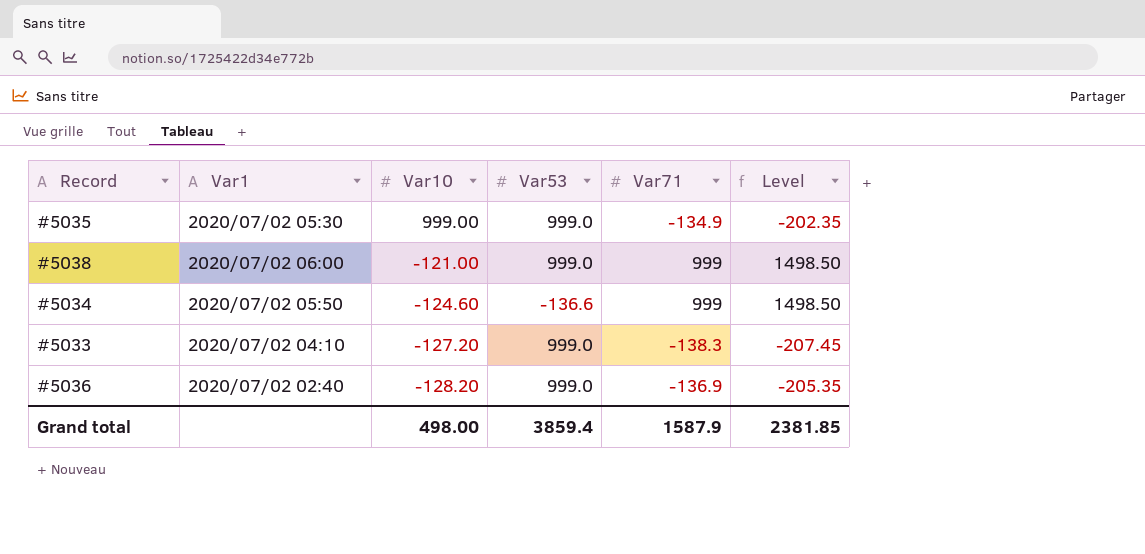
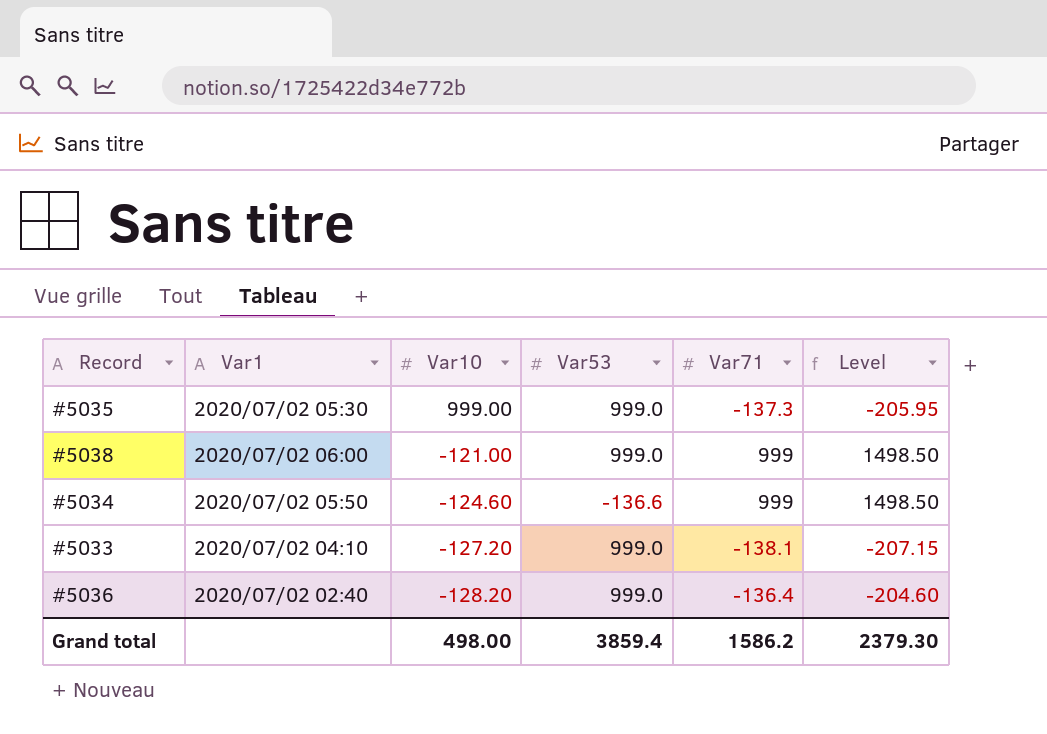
#5035 | Var71: -134.9 -> -137.3
#5035 | Level: -202.35 -> -205.95
#5033 | Var71: -138.3 -> -138.1
#5033 | Level: -207.45 -> -207.15
#5036 | Var71: -136.9 -> -136.4
#5036 | Level: -205.35 -> -204.60
Grand total | Var71: 1587.9 -> 1586.2
Grand total | Level: 2381.85 -> 2379.30

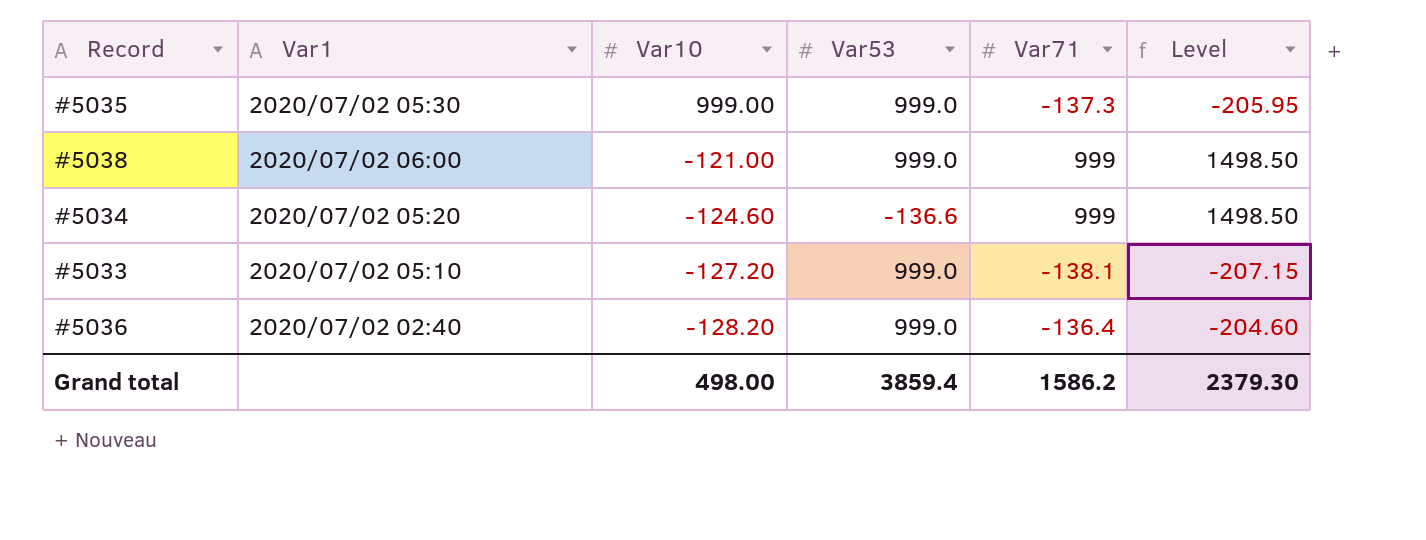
#5034 | Var1: 2020/07/02 05:50 -> 2020/07/02 05:20
#5033 | Var1: 2020/07/02 04:10 -> 2020/07/02 05:10

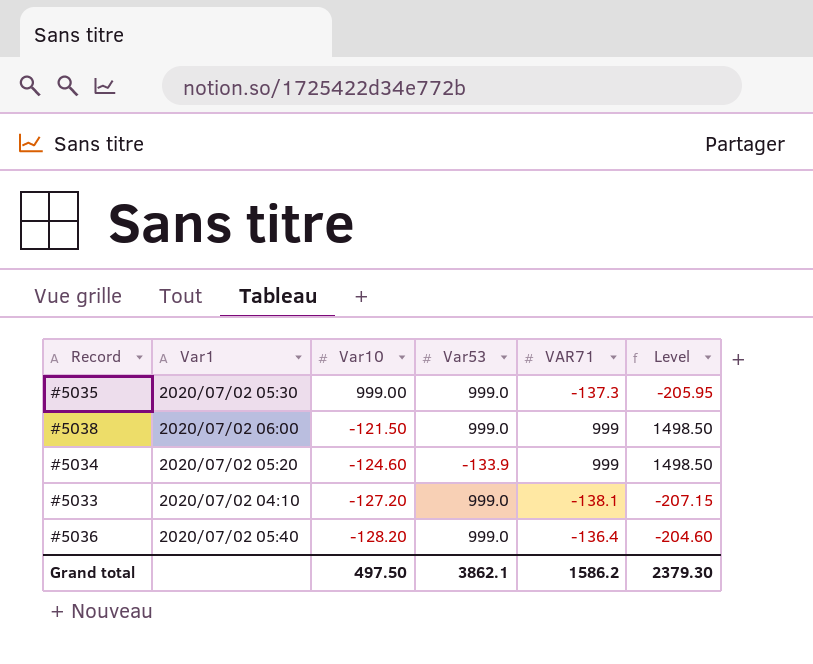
column name: Var71 -> VAR71
#5038 | Var10: -121.00 -> -121.50
#5034 | Var53: -136.6 -> -133.9
#5033 | Var1: 2020/07/02 05:10 -> 2020/07/02 04:10
#5036 | Var1: 2020/07/02 02:40 -> 2020/07/02 05:40
Grand total | Var10: 498.00 -> 497.50
Grand total | Var53: 3859.4 -> 3862.1

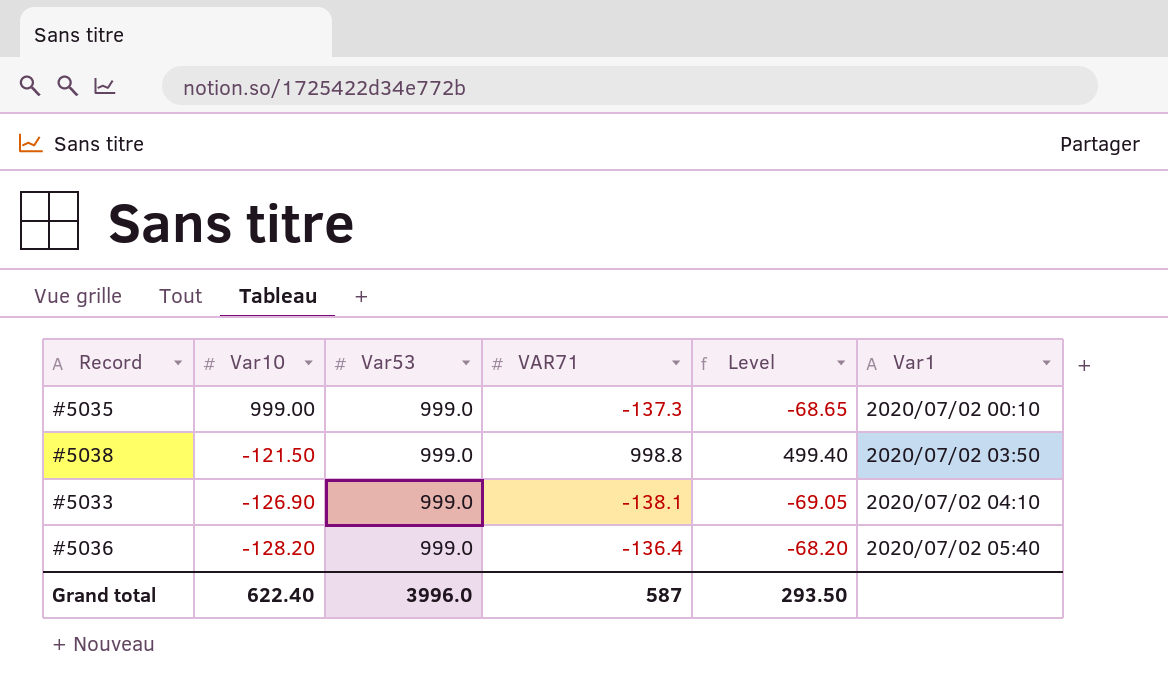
column Level | formula: [VAR71] * 1.5 -> [VAR71] * 0.5
column Var1 | position: 2 -> 6
row #5034: 2020/07/02 05:20 | -124.60 | -133.9 | 999 | 1498.50 -> none
#5035 | Var1: 2020/07/02 05:30 -> 2020/07/02 00:10
#5038 | VAR71: 999 -> 998.8
#5038 | Var1: 2020/07/02 06:00 -> 2020/07/02 03:50
#5033 | Var10: -127.20 -> -126.90
Grand total | Var10: 497.50 -> 622.40
Grand total | Var53: 3862.1 -> 3996.0
Grand total | VAR71: 1586.2 -> 587
Grand total | Level: 2379.30 -> 293.50

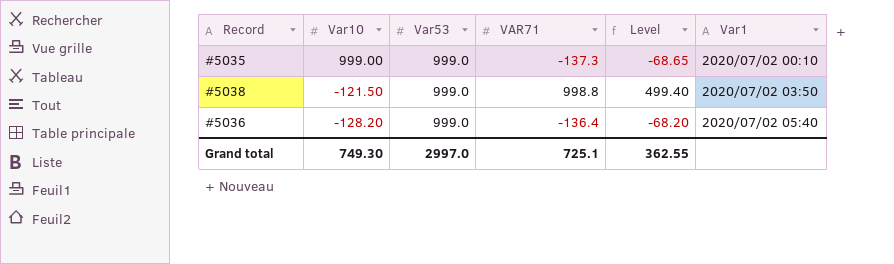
row #5033: -126.90 | 999.0 | -138.1 | -69.05 | 2020/07/02 04:10 -> none
Grand total | Var10: 622.40 -> 749.30
Grand total | Var53: 3996.0 -> 2997.0
Grand total | VAR71: 587 -> 725.1
Grand total | Level: 293.50 -> 362.55

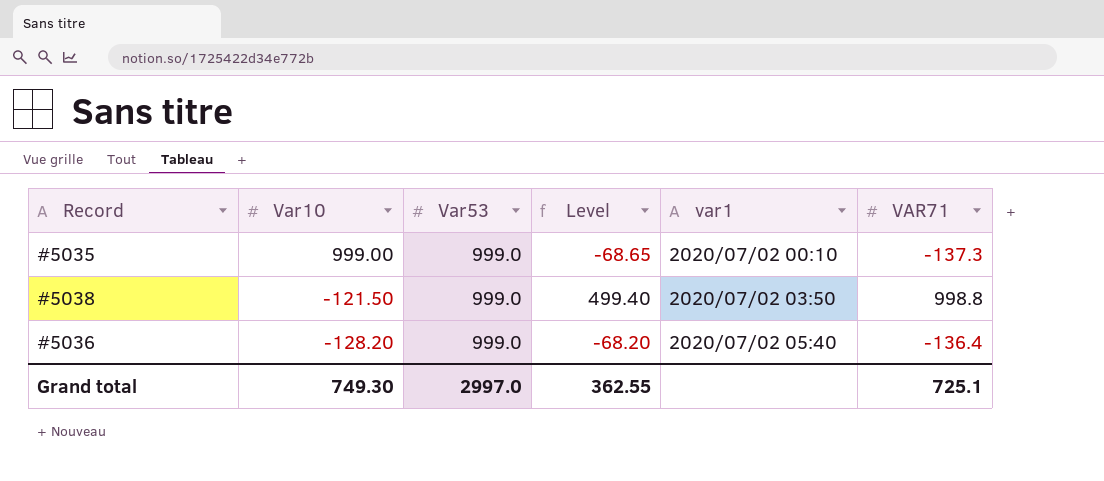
column name: Var1 -> var1
column VAR71 | position: 4 -> 6

